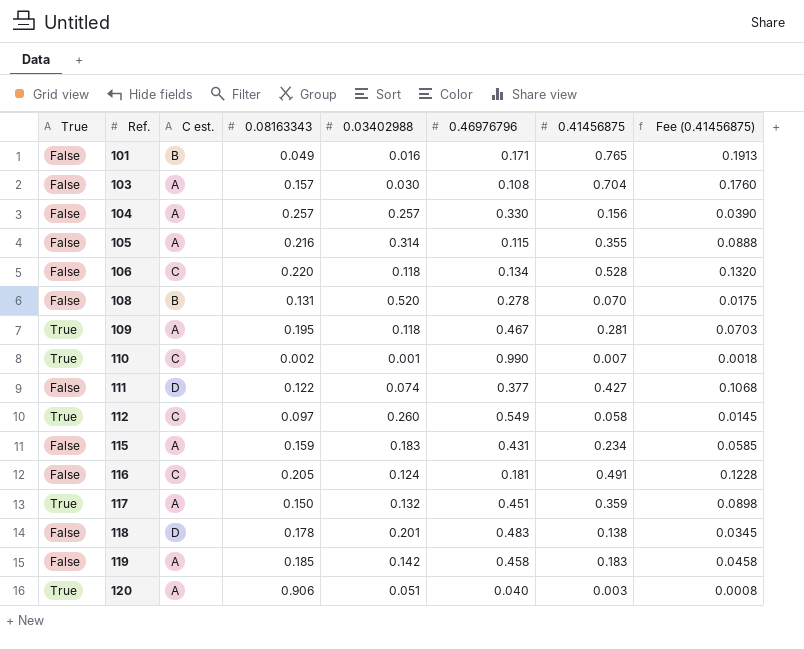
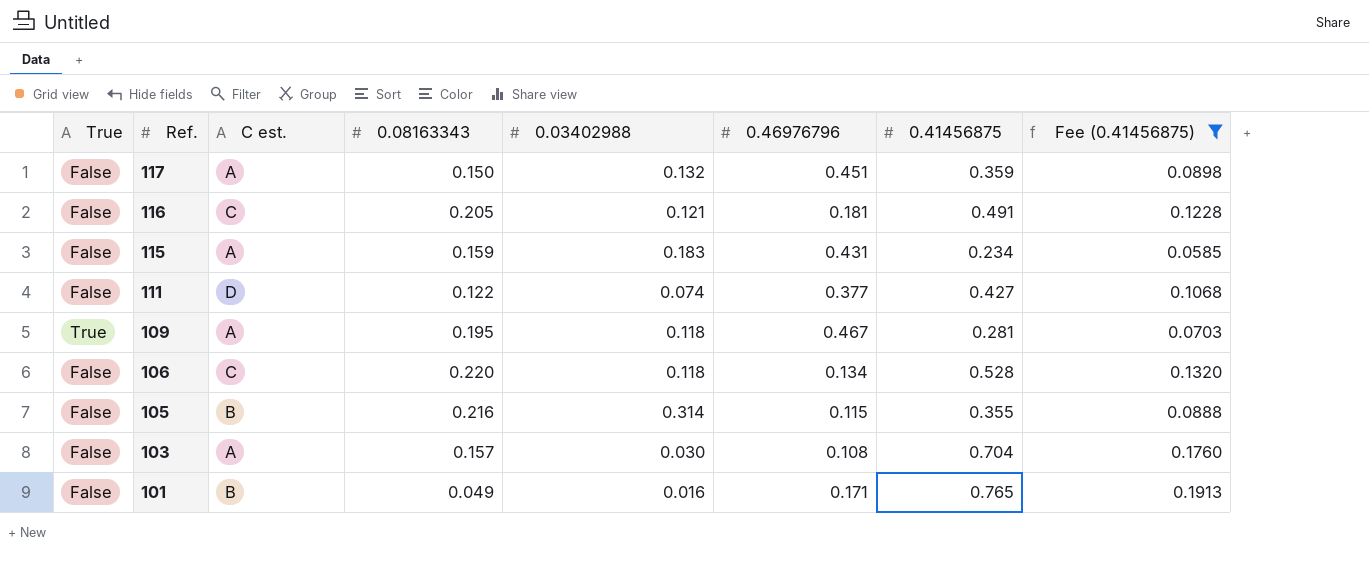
filter: none -> Fee (0.41456875) >= 0.0585
row order: Ref. ascending -> Ref. descending
117 | True: True -> False
116 | 0.03402988: 0.124 -> 0.121
105 | C est.: A -> B

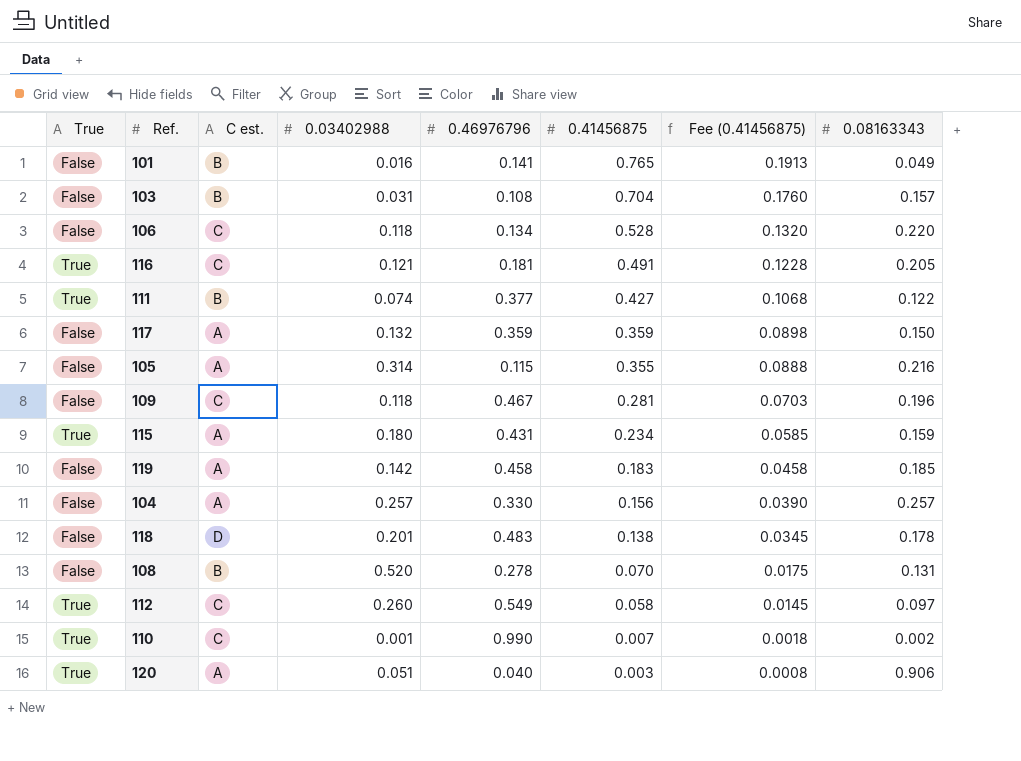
filter: Fee (0.41456875) >= 0.0585 -> none
row order: Ref. descending -> 0.41456875 descending
column 0.08163343 | position: 4 -> 8
101 | 0.46976796: 0.171 -> 0.141
103 | C est.: A -> B
103 | 0.03402988: 0.030 -> 0.031
116 | True: False -> True
111 | True: False -> True
111 | C est.: D -> B
117 | 0.46976796: 0.451 -> 0.359
105 | C est.: B -> A
109 | True: True -> False
109 | C est.: A -> C
109 | 0.08163343: 0.195 -> 0.196
115 | True: False -> True
115 | 0.03402988: 0.183 -> 0.180

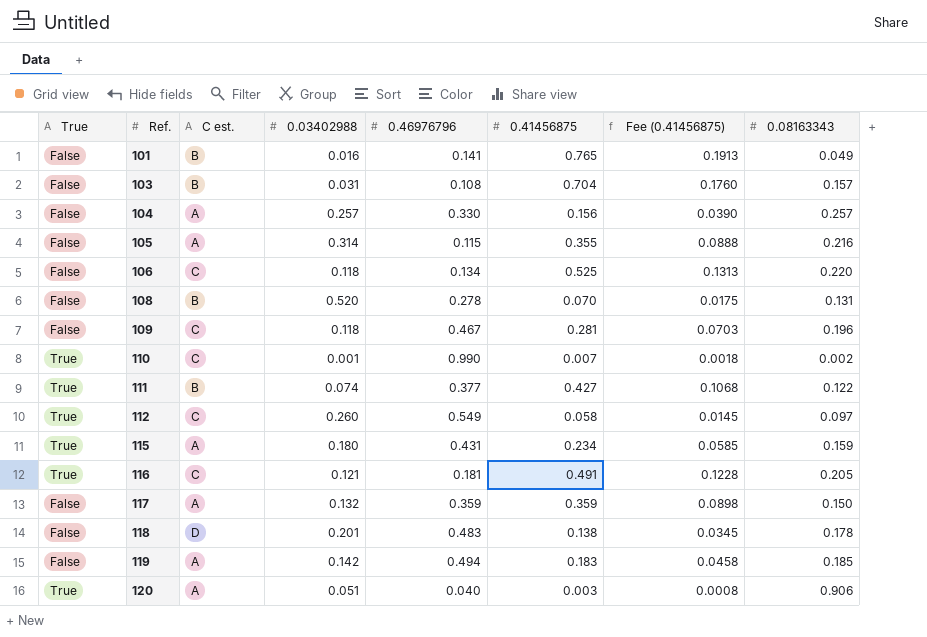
row order: 0.41456875 descending -> Ref. ascending
106 | 0.41456875: 0.528 -> 0.525
106 | Fee (0.41456875): 0.1320 -> 0.1313
119 | 0.46976796: 0.458 -> 0.494

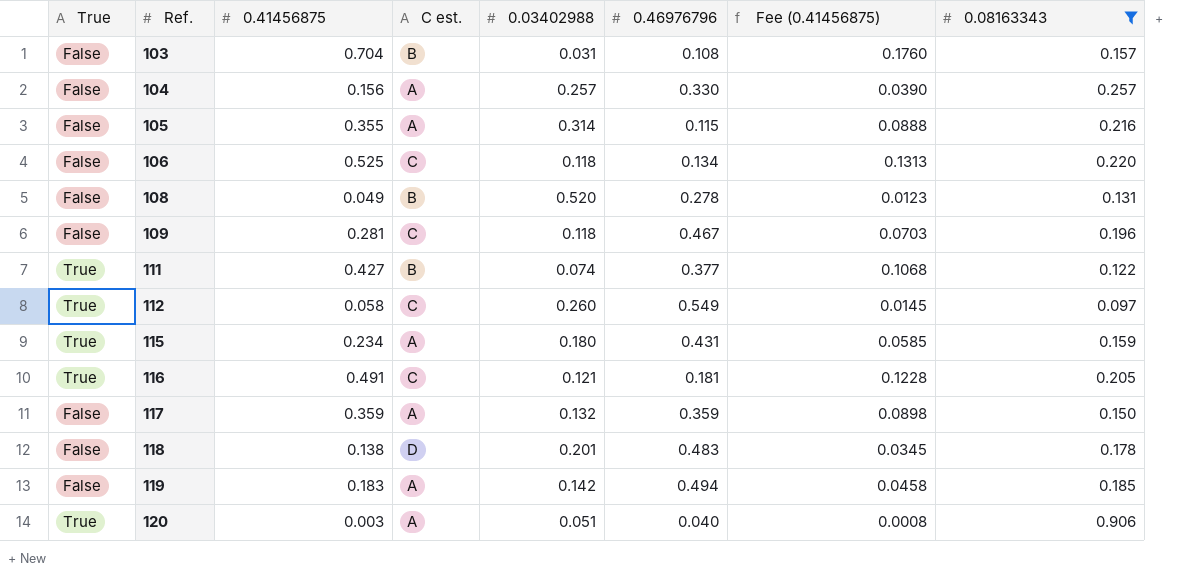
filter: none -> 0.08163343 >= 0.097
column 0.41456875 | position: 6 -> 3
108 | 0.41456875: 0.070 -> 0.049
108 | Fee (0.41456875): 0.0175 -> 0.0123

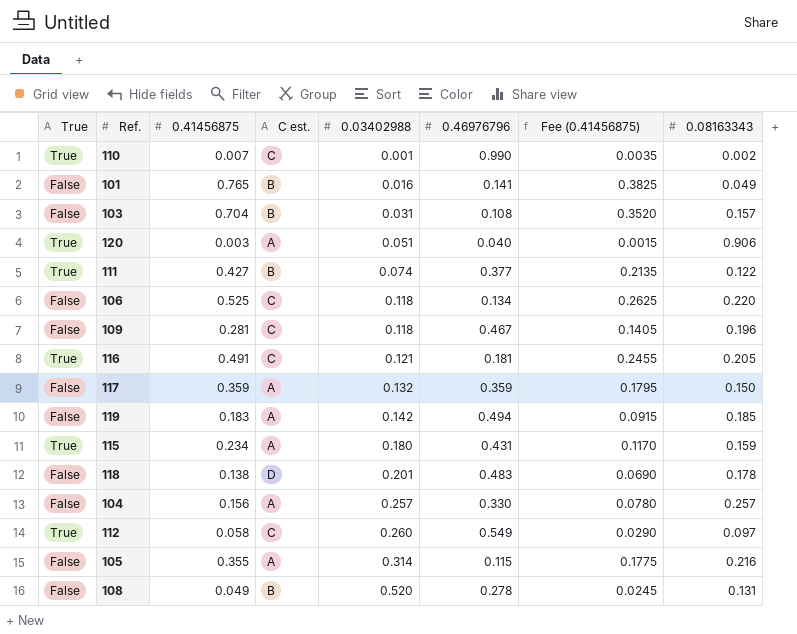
filter: 0.08163343 >= 0.097 -> none
row order: Ref. ascending -> 0.03402988 ascending
column Fee (0.41456875) | formula: [0.41456875] * 0.25 -> [0.41456875] * 0.5

